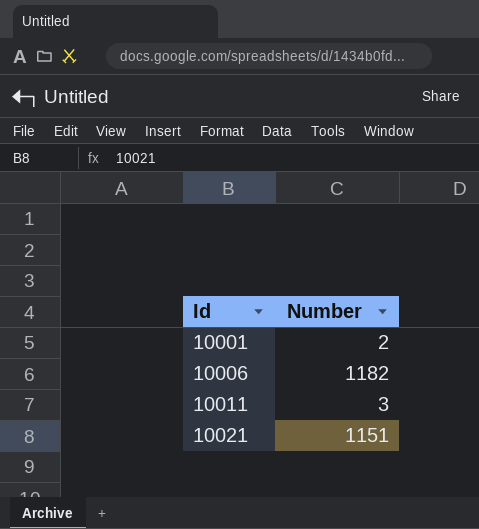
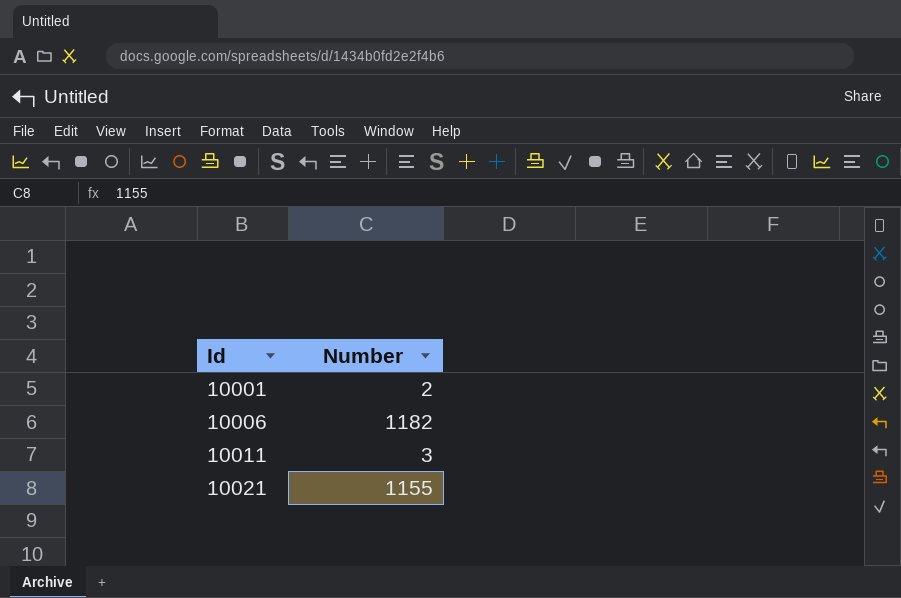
10021 | Number: 1151 -> 1155

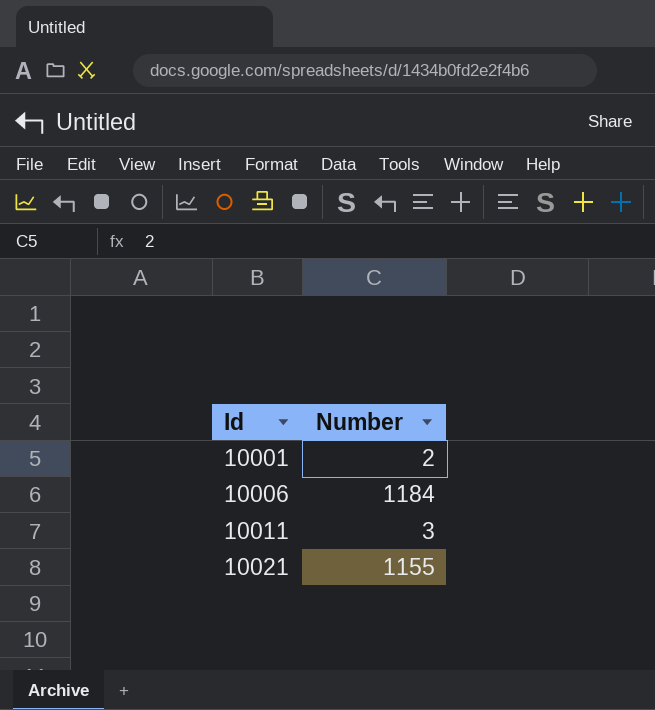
10006 | Number: 1182 -> 1184

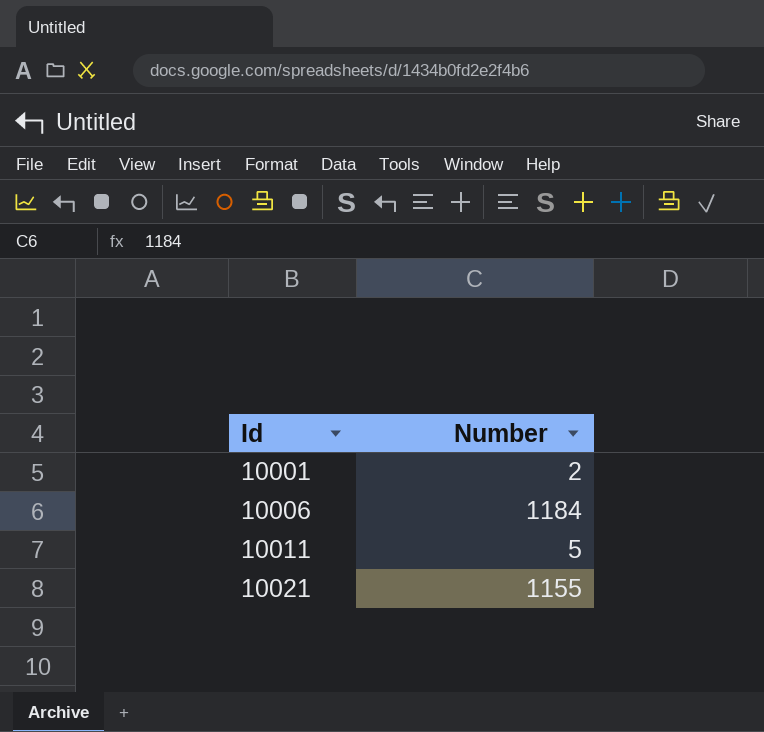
10011 | Number: 3 -> 5

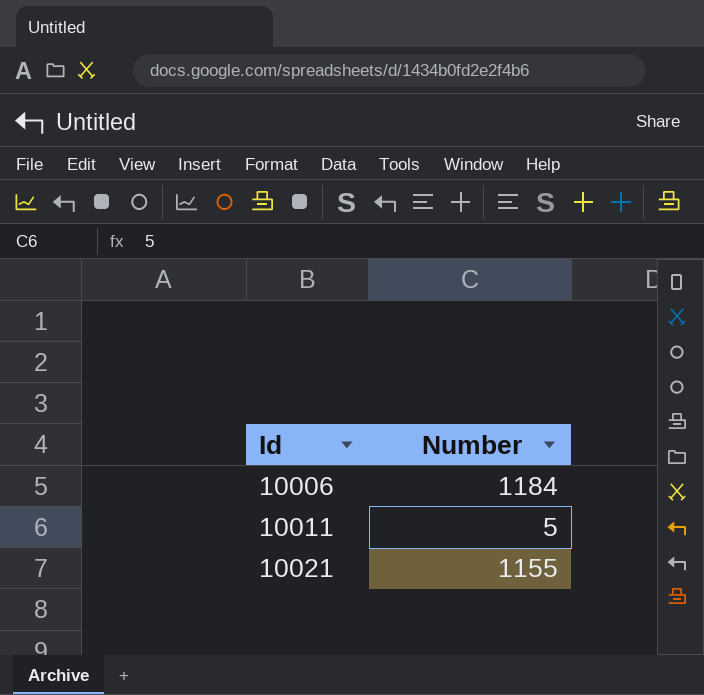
row 10001: 2 -> none

